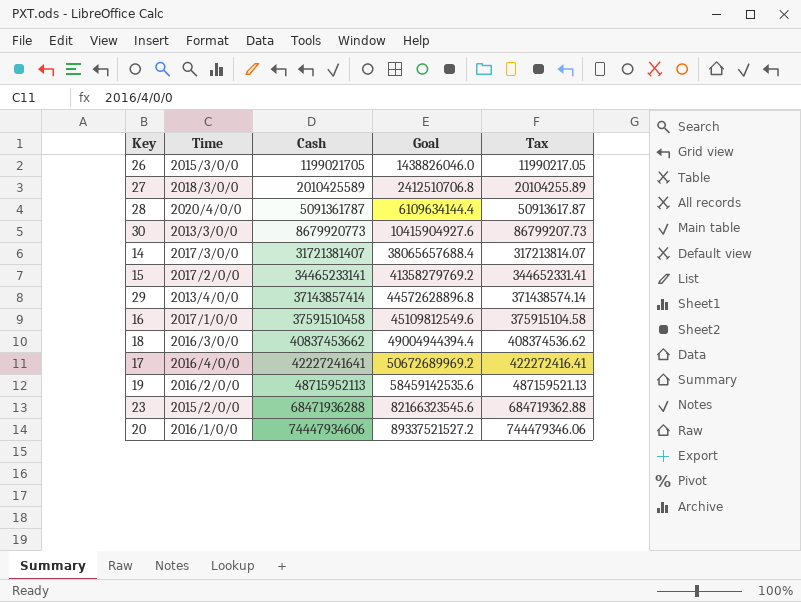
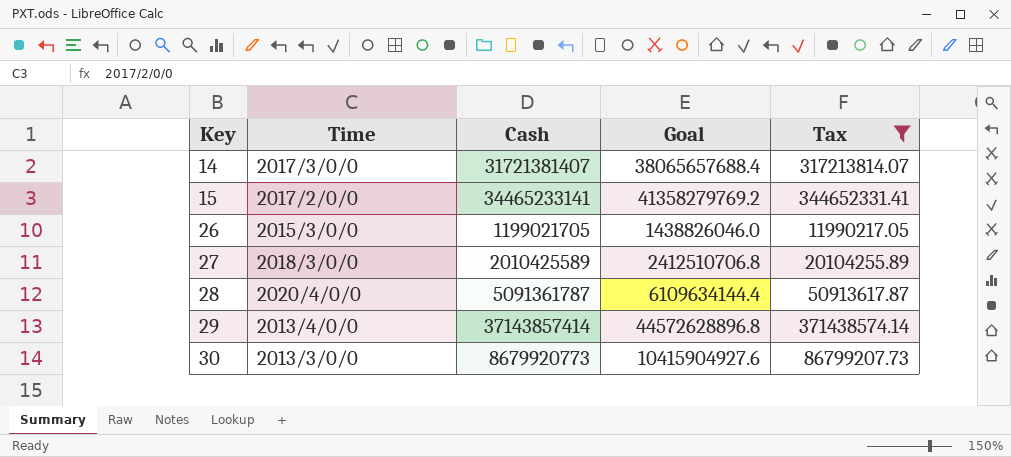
filter: none -> Tax <= 371438574.14
row order: Cash ascending -> Key ascending

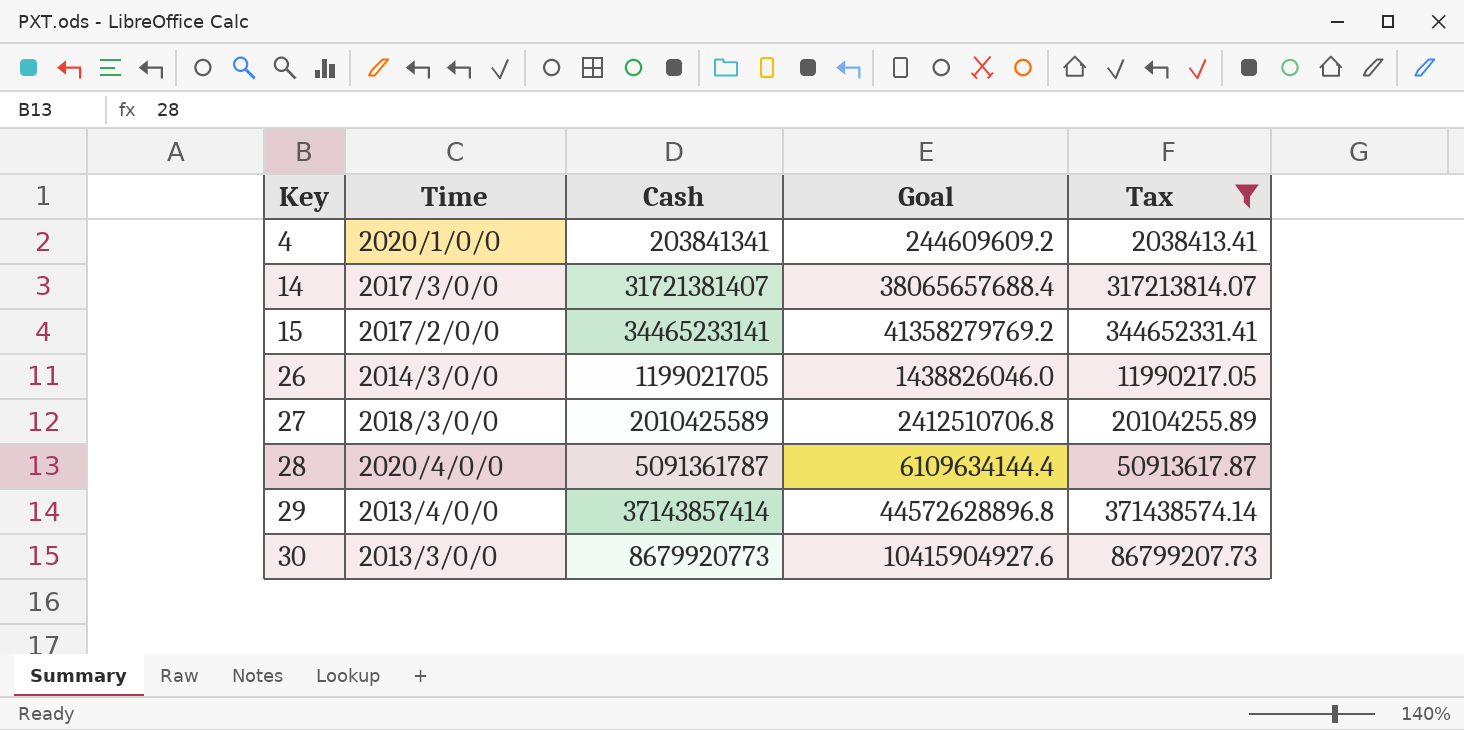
row 4: none -> 2020/1/0/0 | 203841341 | 244609609.2 | 2038413.41
26 | Time: 2015/3/0/0 -> 2014/3/0/0

